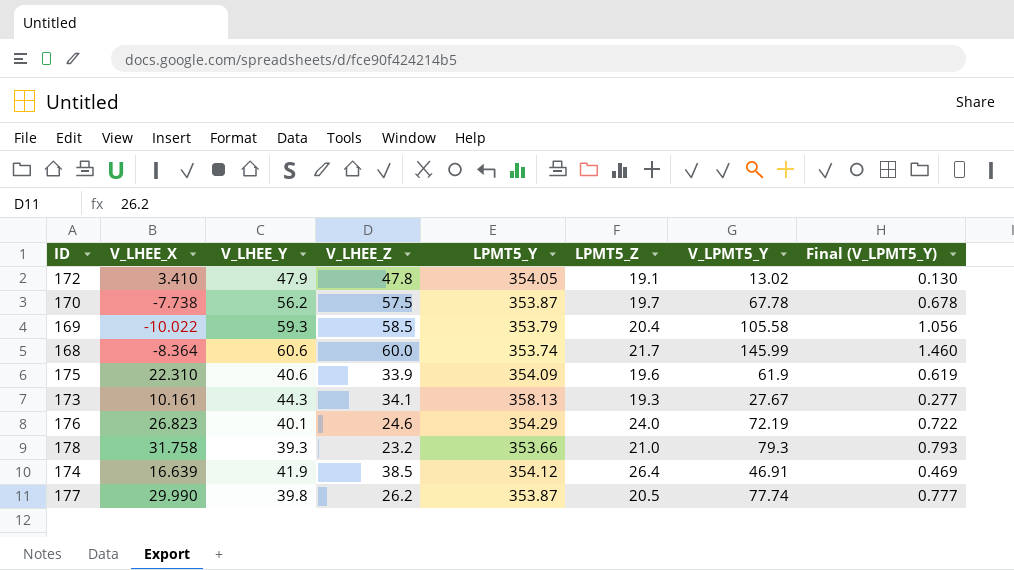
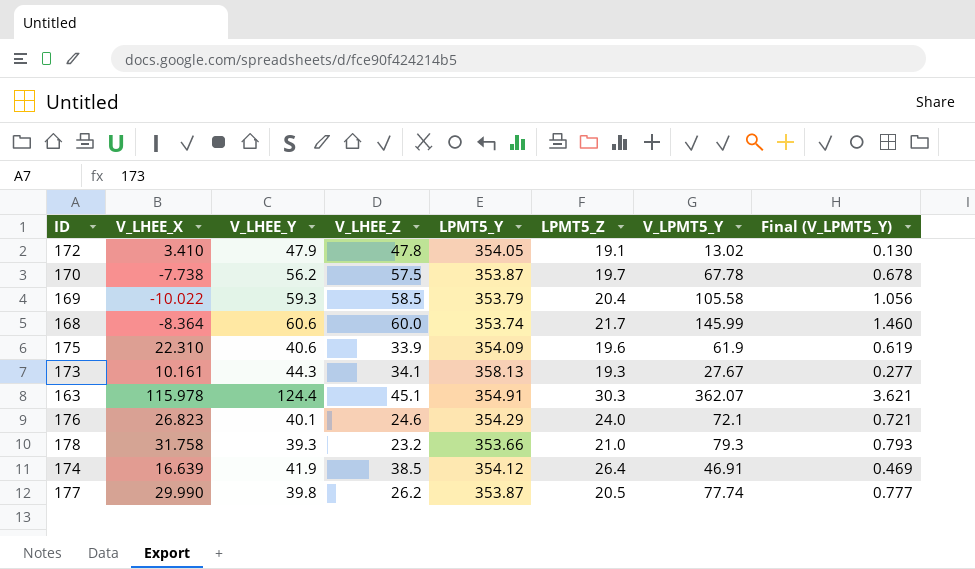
row 163: none -> 115.978 | 124.4 | 45.1 | 354.91 | 30.3 | 362.07 | 3.621
176 | V_LPMT5_Y: 72.19 -> 72.1
176 | Final (V_LPMT5_Y): 0.722 -> 0.721

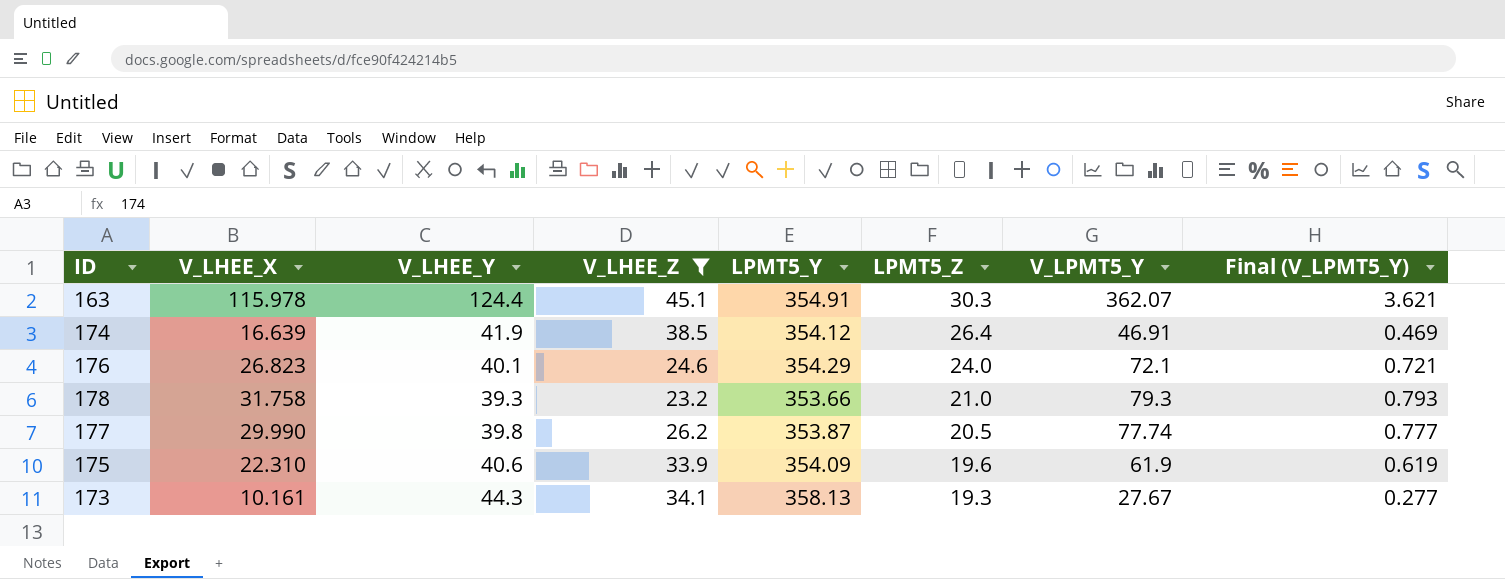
filter: none -> V_LHEE_Z <= 45.1
row order: none -> LPMT5_Z descending

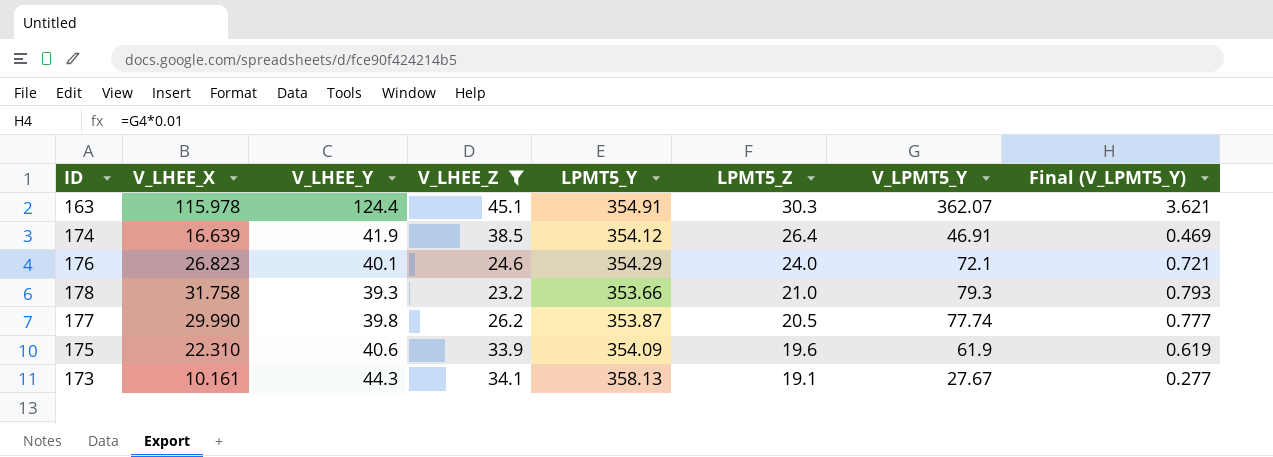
173 | LPMT5_Z: 19.3 -> 19.1

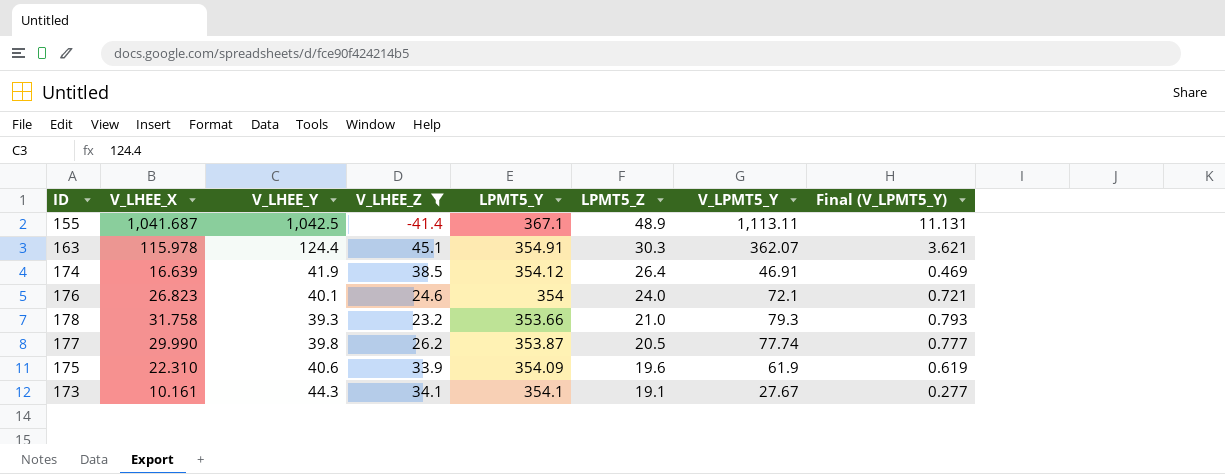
row 155: none -> 1,041.687 | 1,042.5 | -41.4 | 367.1 | 48.9 | 1,113.11 | 11.131
176 | LPMT5_Y: 354.29 -> 354
173 | LPMT5_Y: 358.13 -> 354.1

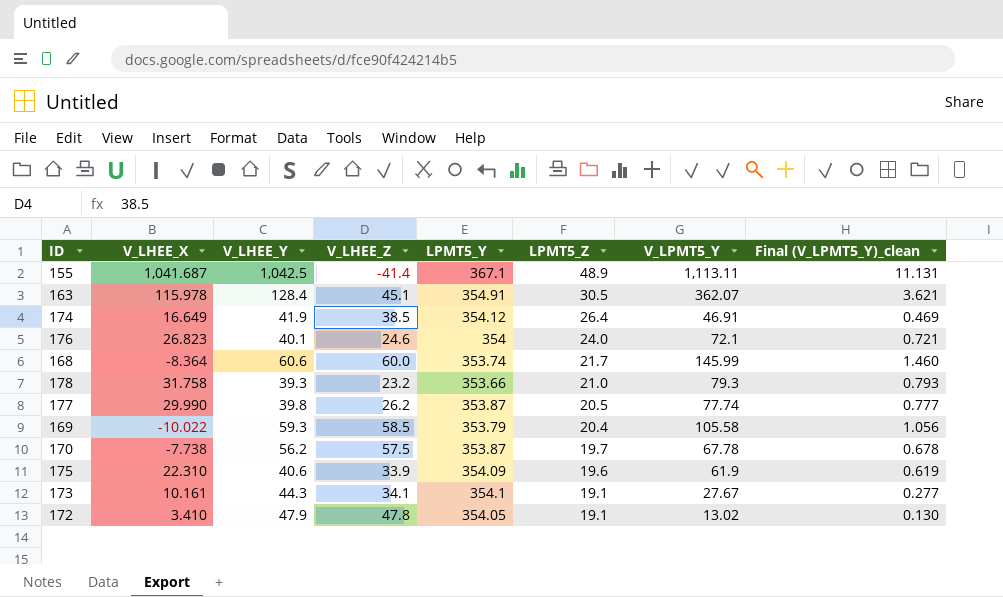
filter: V_LHEE_Z <= 45.1 -> none
column name: Final (V_LPMT5_Y) -> Final (V_LPMT5_Y)_clean
163 | V_LHEE_Y: 124.4 -> 128.4
163 | LPMT5_Z: 30.3 -> 30.5
174 | V_LHEE_X: 16.639 -> 16.649

